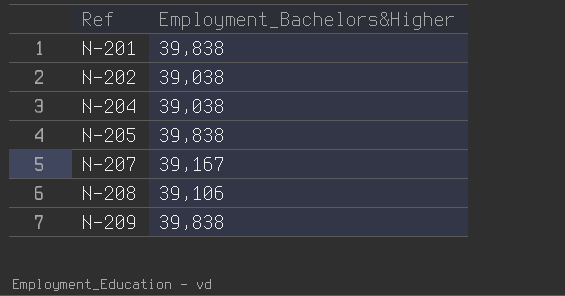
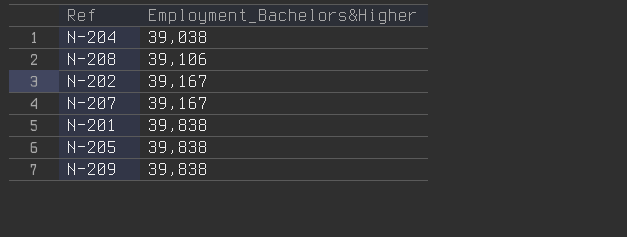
row order: Ref ascending -> Employment_Bachelors&Higher ascending
N-202 | Employment_Bachelors&Higher: 39,038 -> 39,167

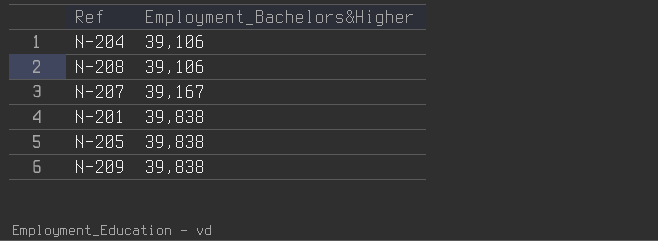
row N-202: 39,167 -> none
N-204 | Employment_Bachelors&Higher: 39,038 -> 39,106

